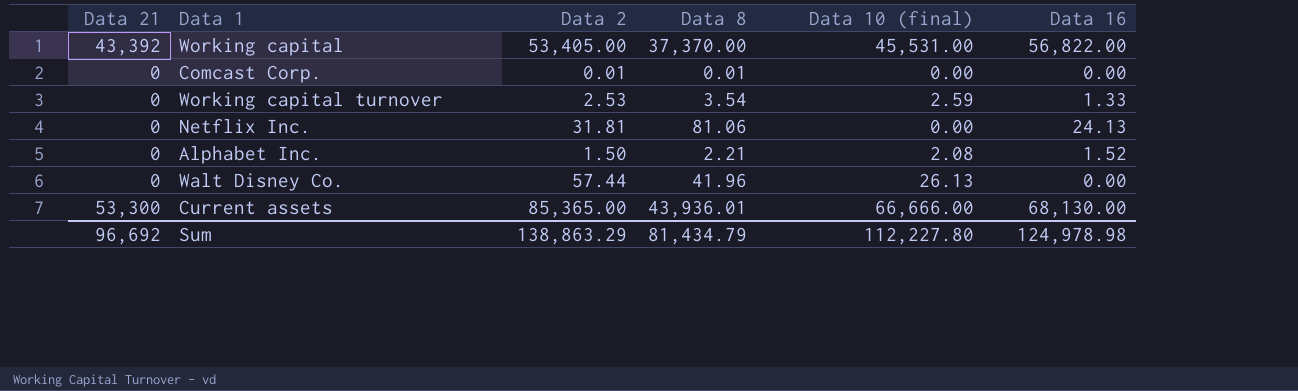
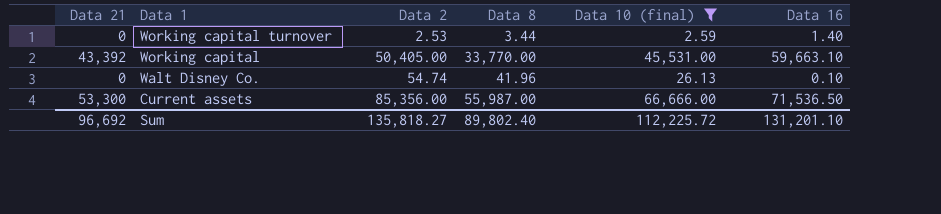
filter: none -> Data 10 (final) >= 2.59
row order: none -> Data 1 descending
Working capital turnover | Data 8: 3.54 -> 3.44
Working capital turnover | Data 16: 1.33 -> 1.40
Working capital | Data 2: 53,405.00 -> 50,405.00
Working capital | Data 8: 37,370.00 -> 33,770.00
Working capital | Data 16: 56,822.00 -> 59,663.10
Walt Disney Co. | Data 2: 57.44 -> 54.74
Walt Disney Co. | Data 16: 0.00 -> 0.10
Current assets | Data 2: 85,365.00 -> 85,356.00
Current assets | Data 8: 43,936.01 -> 55,987.00
Current assets | Data 16: 68,130.00 -> 71,536.50
Sum | Data 2: 138,863.29 -> 135,818.27
Sum | Data 8: 81,434.79 -> 89,802.40
Sum | Data 10 (final): 112,227.80 -> 112,225.72
Sum | Data 16: 124,978.98 -> 131,201.10

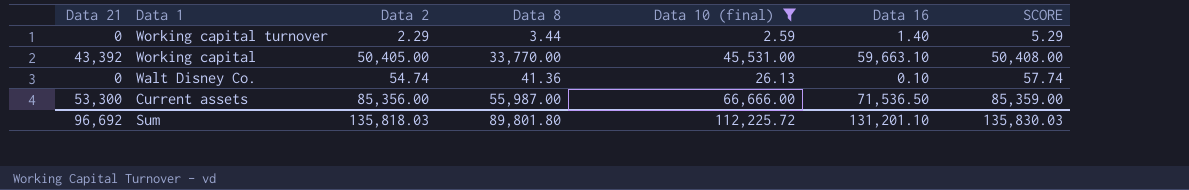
column SCORE | formula: none -> [Data 2] + 3
Working capital turnover | Data 2: 2.53 -> 2.29
Walt Disney Co. | Data 8: 41.96 -> 41.36
Sum | Data 2: 135,818.27 -> 135,818.03
Sum | Data 8: 89,802.40 -> 89,801.80

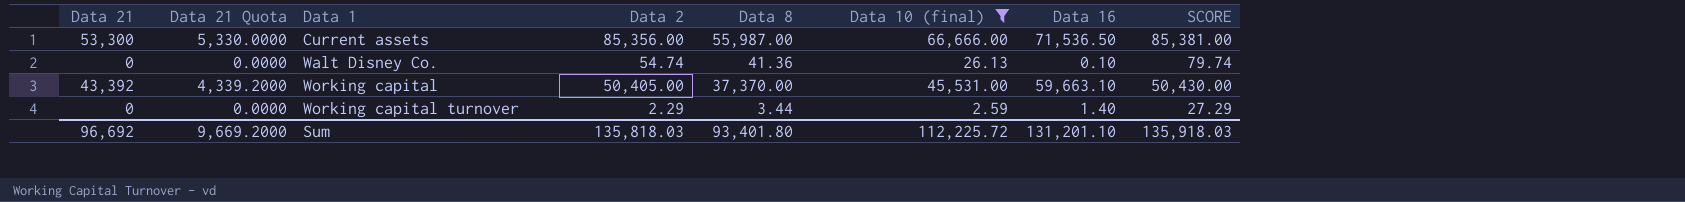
row order: Data 1 descending -> Data 1 ascending
column Data 21 Quota | formula: none -> [Data 21] * 0.1
column SCORE | formula: [Data 2] + 3 -> [Data 2] + 25
Working capital | Data 8: 33,770.00 -> 37,370.00
Sum | Data 8: 89,801.80 -> 93,401.80
Sum | SCORE: 135,830.03 -> 135,918.03

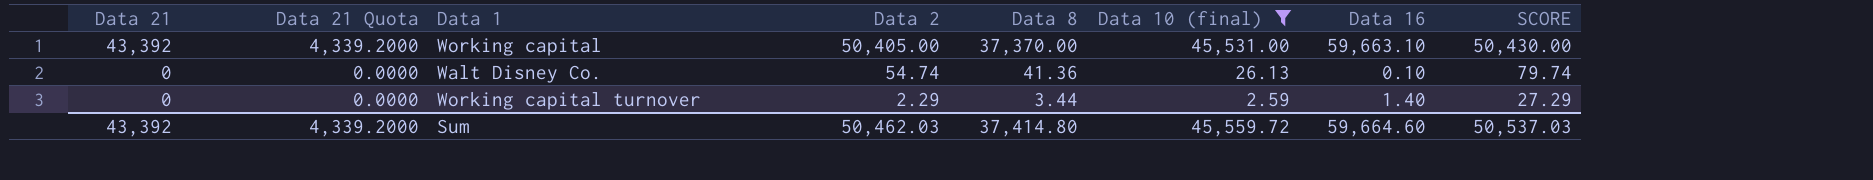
row order: Data 1 ascending -> Data 21 descending
row Current assets: 53,300 | 5,330.0000 | 85,356.00 | 55,987.00 | 66,666.00 | 71,536.50 | 85,381.00 -> none
Sum | Data 21: 96,692 -> 43,392
Sum | Data 21 Quota: 9,669.2000 -> 4,339.2000
Sum | Data 2: 135,818.03 -> 50,462.03
Sum | Data 8: 93,401.80 -> 37,414.80
Sum | Data 10 (final): 112,225.72 -> 45,559.72
Sum | Data 16: 131,201.10 -> 59,664.60
Sum | SCORE: 135,918.03 -> 50,537.03

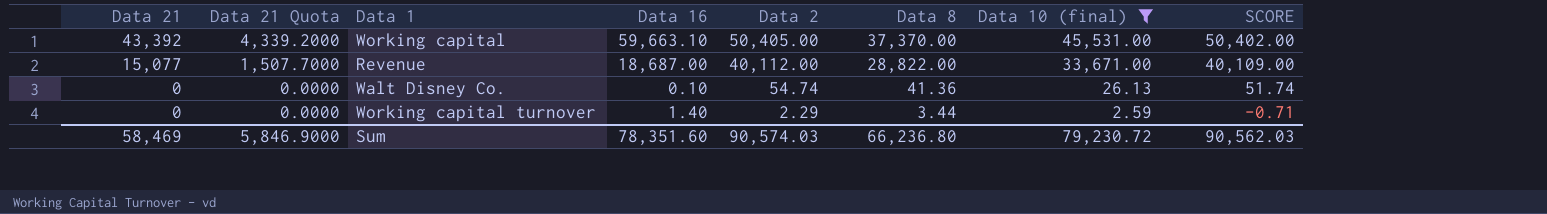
column Data 16 | position: 7 -> 4
column SCORE | formula: [Data 2] + 25 -> [Data 2] - 3
row Revenue: none -> 15,077 | 1,507.7000 | 18,687.00 | 40,112.00 | 28,822.00 | 33,671.00 | 40,109.00
Sum | Data 21: 43,392 -> 58,469
Sum | Data 21 Quota: 4,339.2000 -> 5,846.9000
Sum | Data 16: 59,664.60 -> 78,351.60
Sum | Data 2: 50,462.03 -> 90,574.03
Sum | Data 8: 37,414.80 -> 66,236.80
Sum | Data 10 (final): 45,559.72 -> 79,230.72
Sum | SCORE: 50,537.03 -> 90,562.03

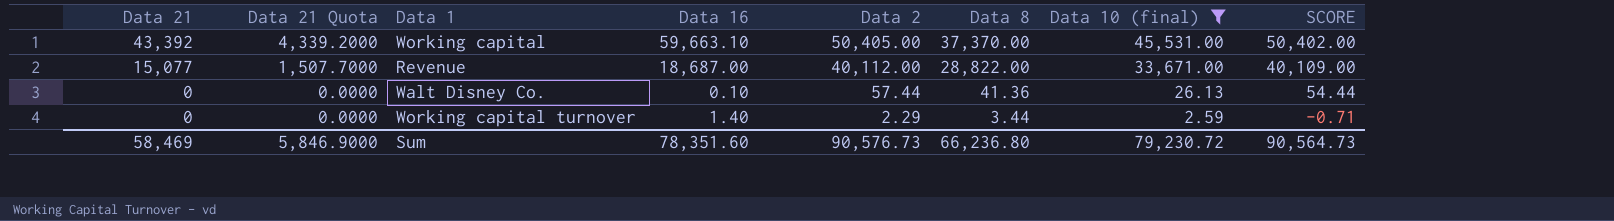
Walt Disney Co. | Data 2: 54.74 -> 57.44
Walt Disney Co. | SCORE: 51.74 -> 54.44
Sum | Data 2: 90,574.03 -> 90,576.73
Sum | SCORE: 90,562.03 -> 90,564.73

